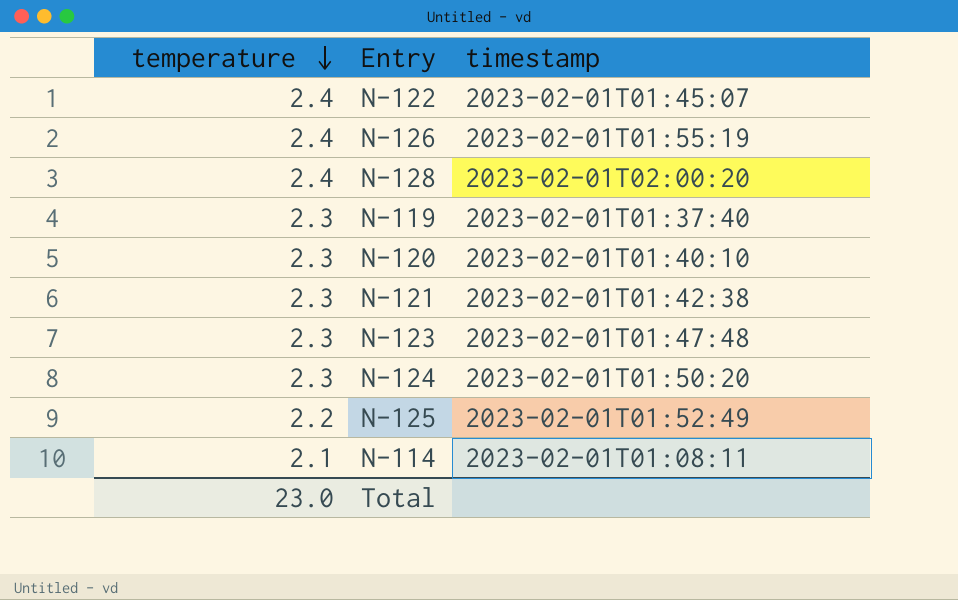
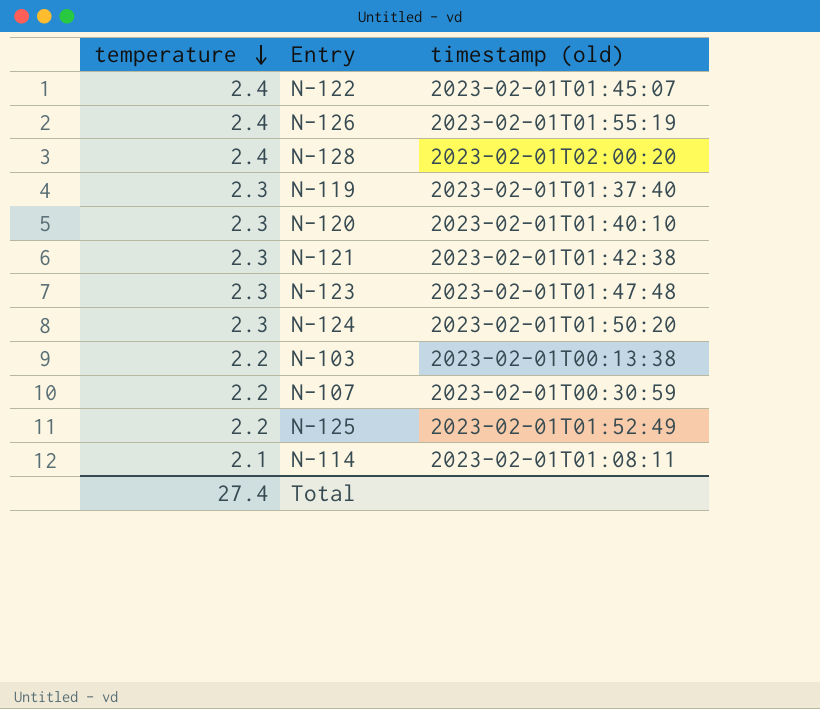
column name: timestamp -> timestamp (old)
row N-103: none -> 2.2 | 2023-02-01T00:13:38
row N-107: none -> 2.2 | 2023-02-01T00:30:59
Total | temperature: 23.0 -> 27.4

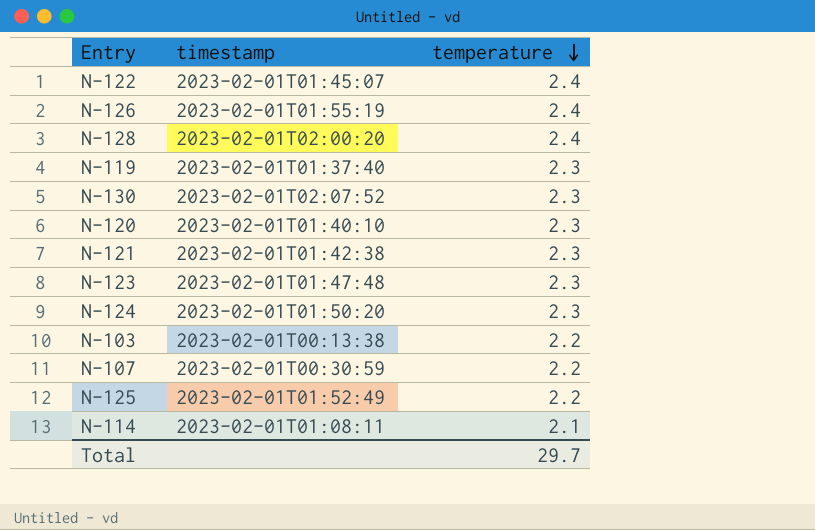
column name: timestamp (old) -> timestamp
column temperature | position: 1 -> 3
row N-130: none -> 2023-02-01T02:07:52 | 2.3
Total | temperature: 27.4 -> 29.7

